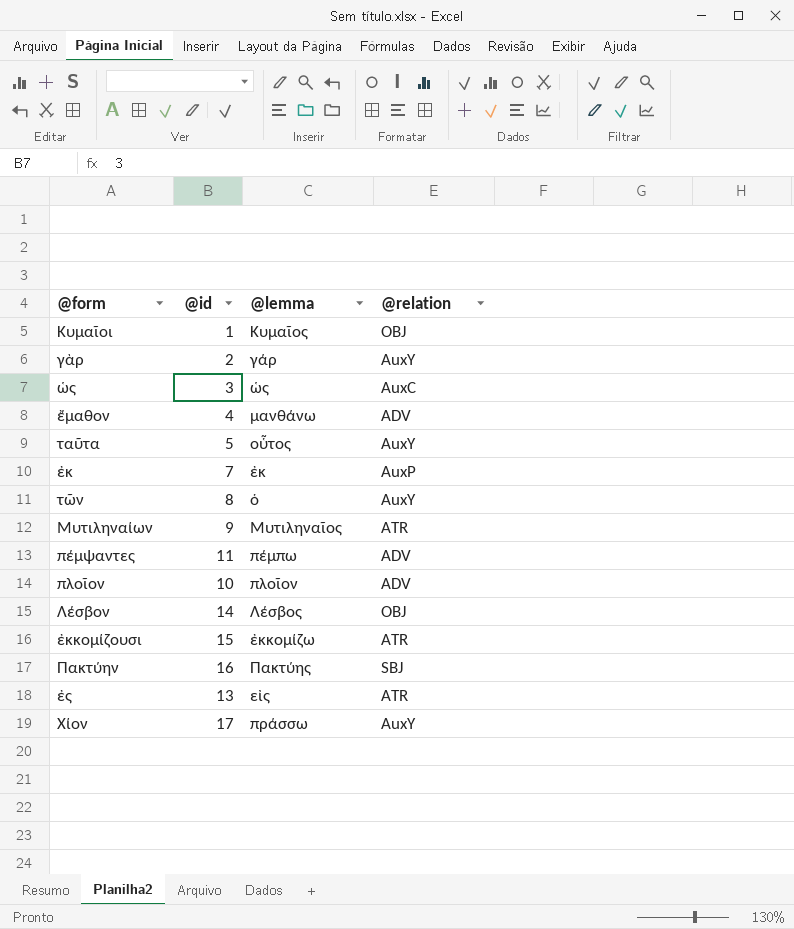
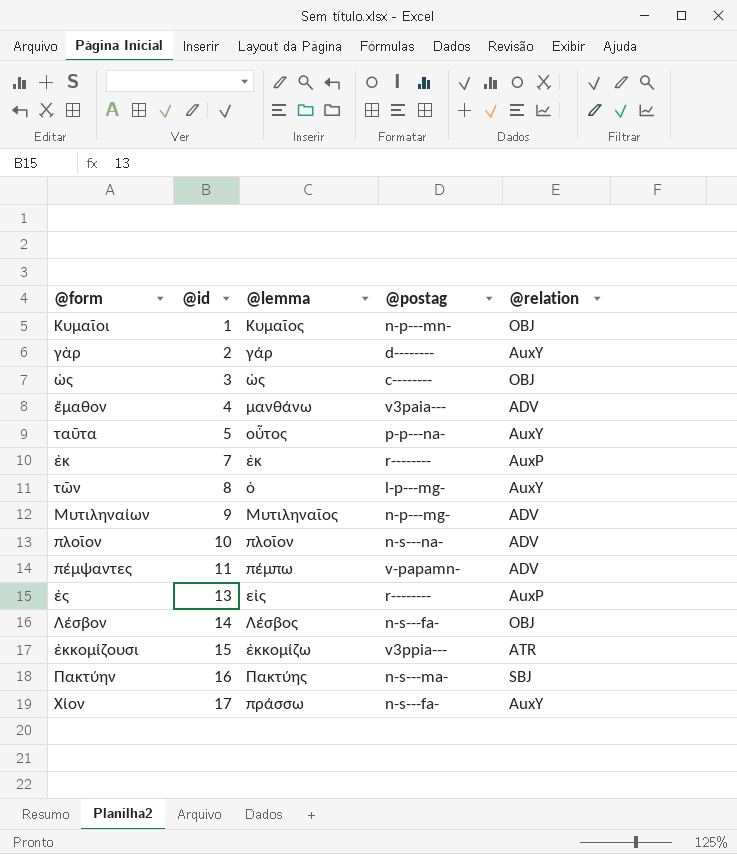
row order: none -> @id ascending
column @postag | position: none -> 4
ὡς | @relation: AuxC -> OBJ
Μυτιληναίων | @relation: ATR -> ADV
ἐς | @relation: ATR -> AuxP

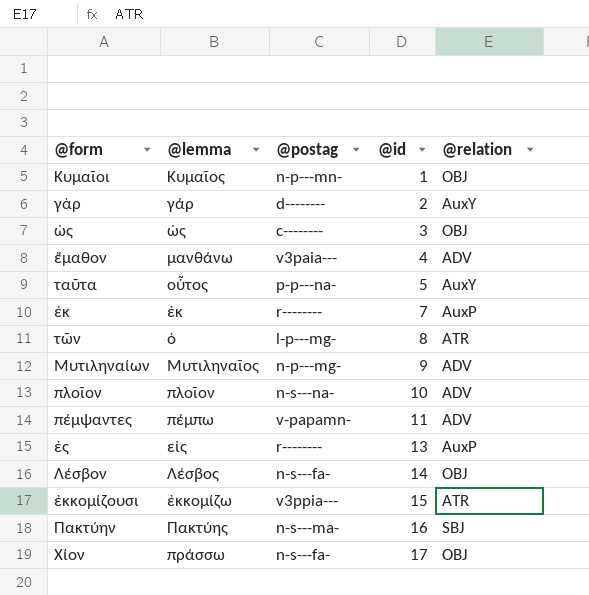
column @id | position: 2 -> 4
τῶν | @relation: AuxY -> ATR
Χίον | @relation: AuxY -> OBJ

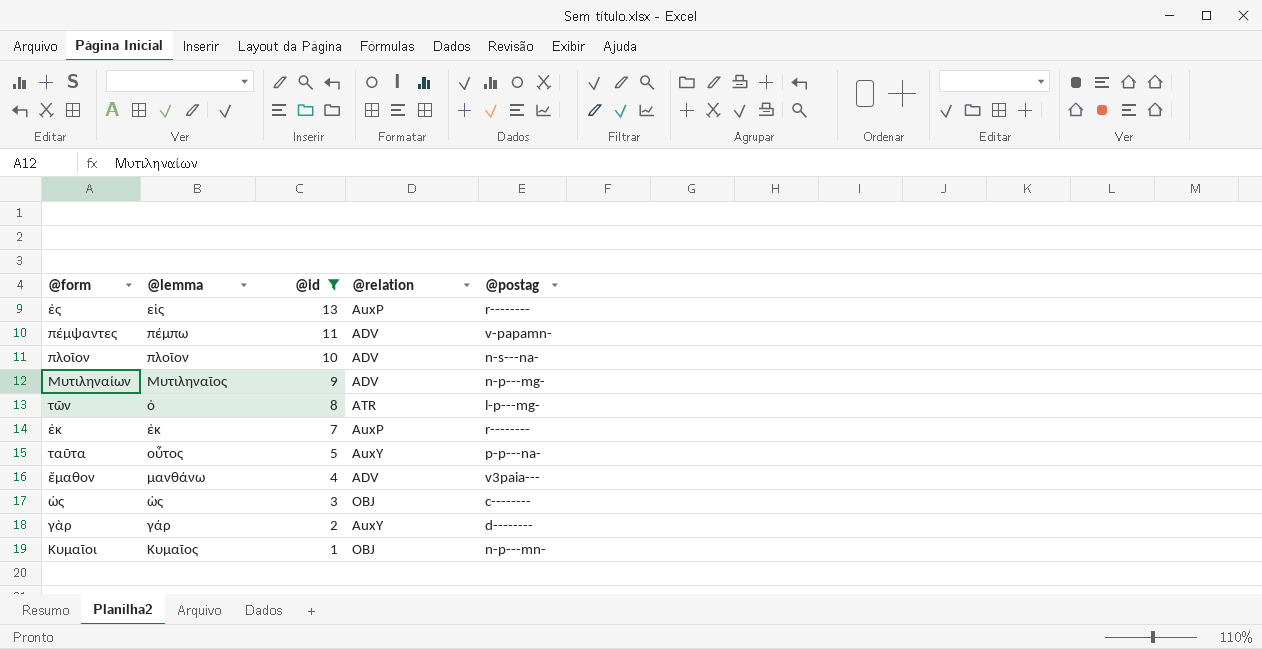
filter: none -> @id <= 13
row order: @id ascending -> @id descending
column @postag | position: 3 -> 5

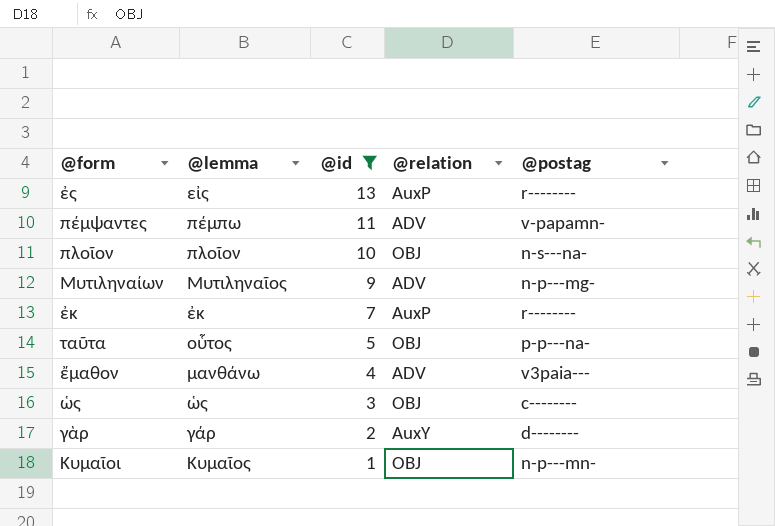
row τῶν: ὁ | 8 | ATR | l-p---mg- -> none
πλοῖον | @relation: ADV -> OBJ
ταῦτα | @relation: AuxY -> OBJ

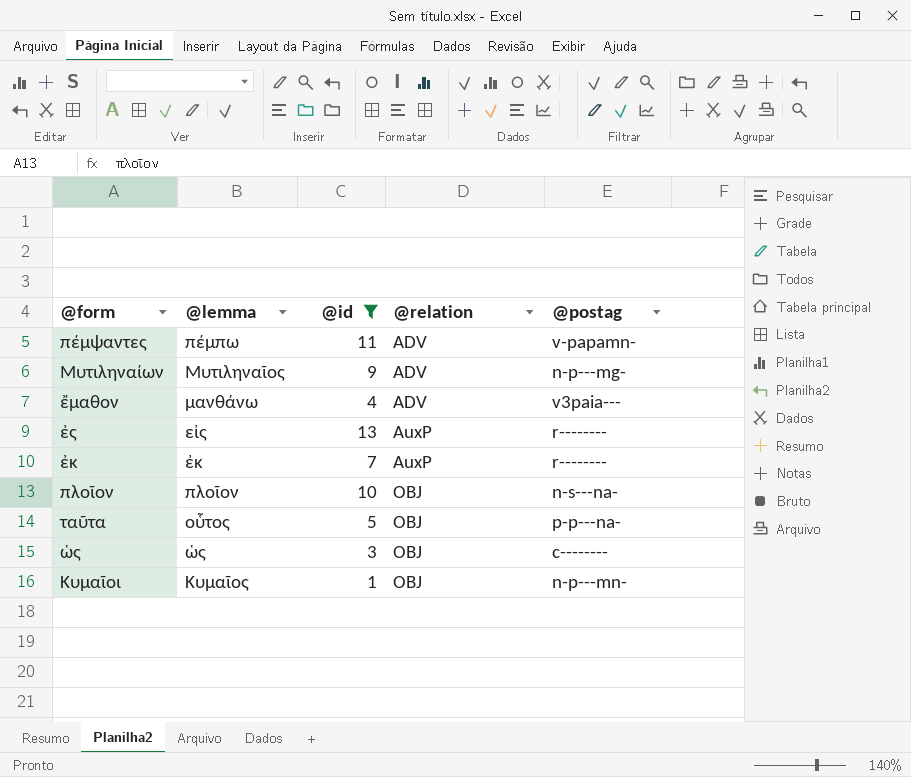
row order: @id descending -> @relation ascending
row γὰρ: γάρ | 2 | AuxY | d-------- -> none

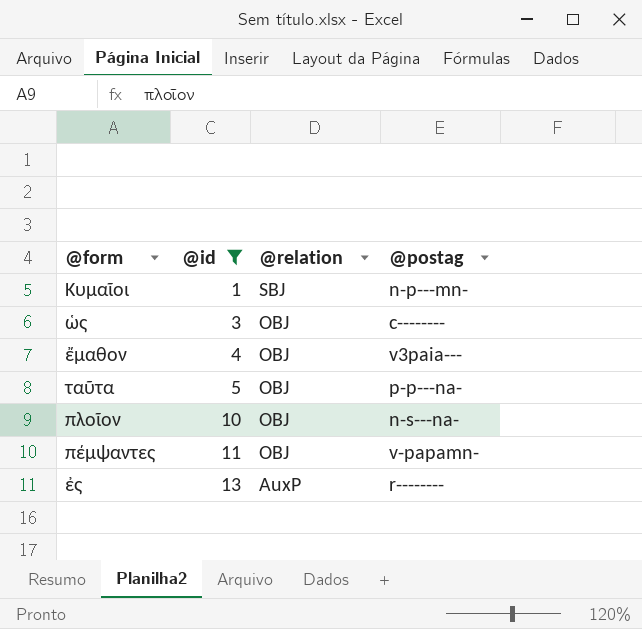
row order: @relation ascending -> @id ascending
column @lemma | position: 2 -> none
row Μυτιληναίων: Μυτιληναῖος | 9 | ADV | n-p---mg- -> none
row ἐκ: ἐκ | 7 | AuxP | r-------- -> none
Κυμαῖοι | @relation: OBJ -> SBJ
ἔμαθον | @relation: ADV -> OBJ
πέμψαντες | @relation: ADV -> OBJ

